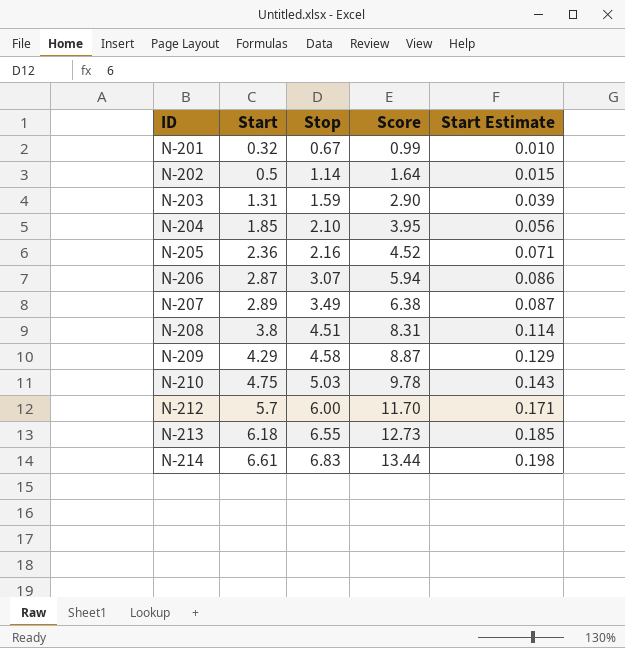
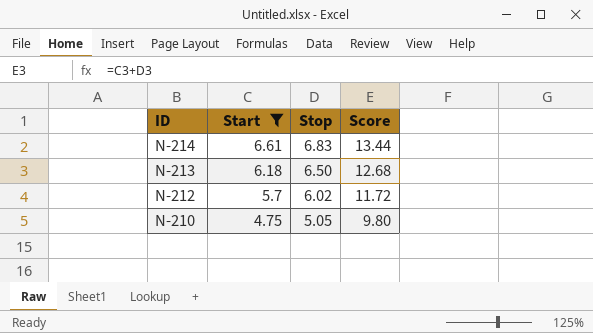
filter: none -> Start >= 4.75
row order: ID ascending -> ID descending
column Start Estimate | formula: [Start] * 0.03 -> none
N-213 | Stop: 6.55 -> 6.50
N-213 | Score: 12.73 -> 12.68
N-212 | Stop: 6.00 -> 6.02
N-212 | Score: 11.70 -> 11.72
N-210 | Stop: 5.03 -> 5.05
N-210 | Score: 9.78 -> 9.80

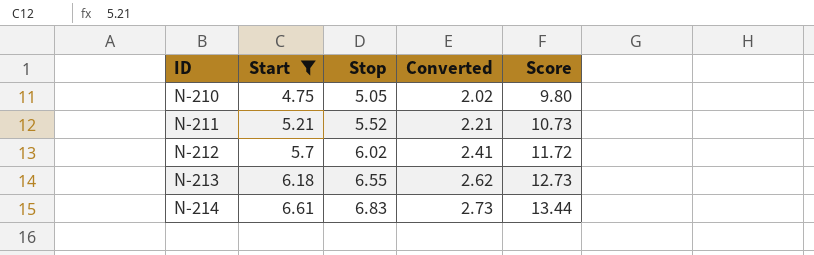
row order: ID descending -> ID ascending
column Converted | formula: none -> [Stop] * 0.4
row N-211: none -> 5.21 | 5.52 | 2.21 | 10.73
N-213 | Stop: 6.50 -> 6.55
N-213 | Score: 12.68 -> 12.73

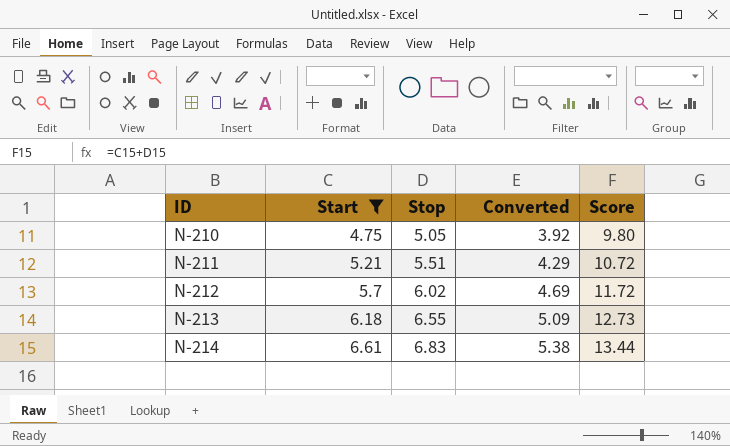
column Converted | formula: [Stop] * 0.4 -> [Score] * 0.4
N-211 | Stop: 5.52 -> 5.51
N-211 | Score: 10.73 -> 10.72

